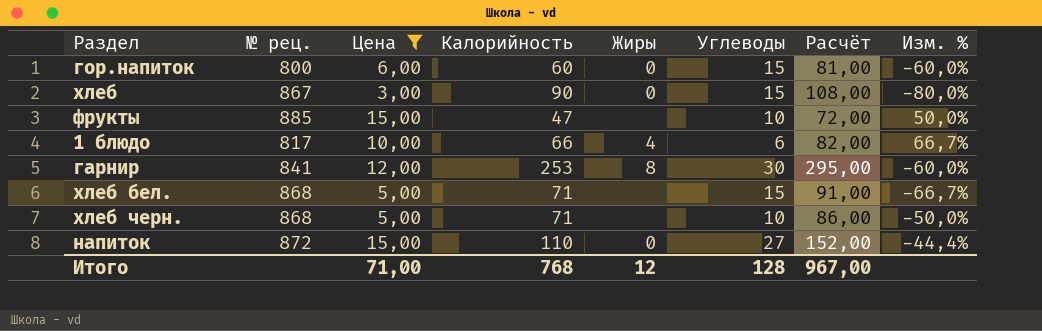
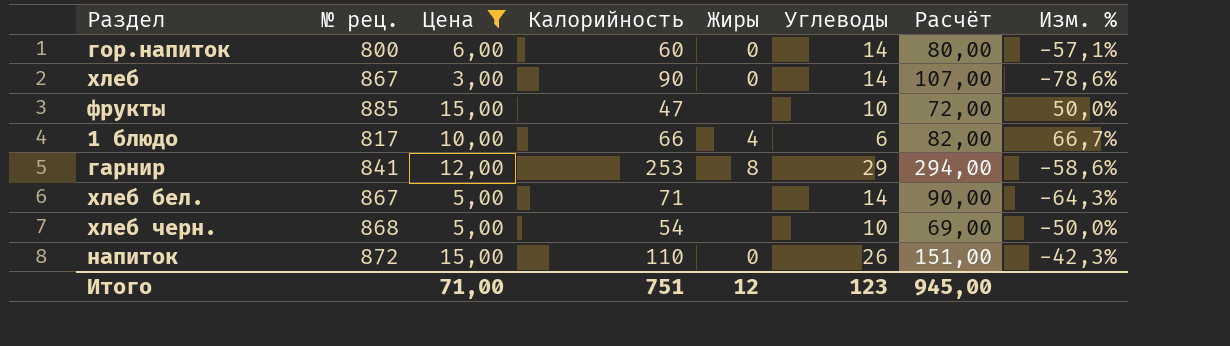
гор.напиток | Углеводы: 15 -> 14
гор.напиток | Расчёт: 81,00 -> 80,00
гор.напиток | Изм. %: -60,0% -> -57,1%
хлеб | Углеводы: 15 -> 14
хлеб | Расчёт: 108,00 -> 107,00
хлеб | Изм. %: -80,0% -> -78,6%
гарнир | Углеводы: 30 -> 29
гарнир | Расчёт: 295,00 -> 294,00
гарнир | Изм. %: -60,0% -> -58,6%
хлеб бел. | № рец.: 868 -> 867
хлеб бел. | Углеводы: 15 -> 14
хлеб бел. | Расчёт: 91,00 -> 90,00
хлеб бел. | Изм. %: -66,7% -> -64,3%
хлеб черн. | Калорийность: 71 -> 54
хлеб черн. | Расчёт: 86,00 -> 69,00
напиток | Углеводы: 27 -> 26
напиток | Расчёт: 152,00 -> 151,00
напиток | Изм. %: -44,4% -> -42,3%
Итого | Калорийность: 768 -> 751
Итого | Углеводы: 128 -> 123
Итого | Расчёт: 967,00 -> 945,00

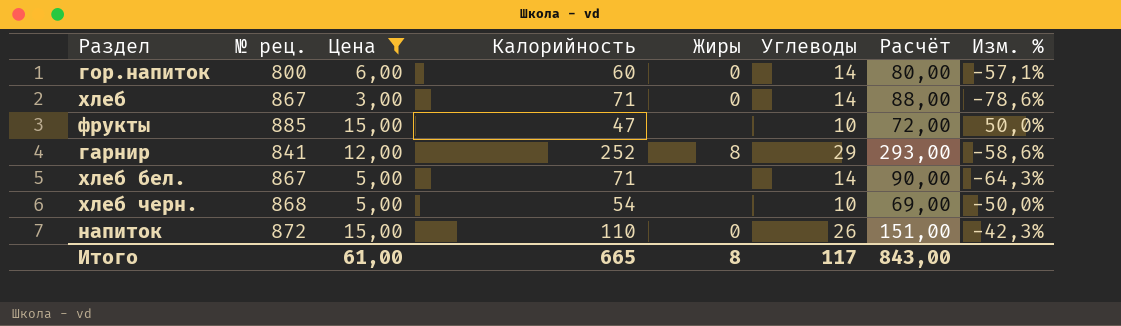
row 1 блюдо: 817 | 10,00 | 66 | 4 | 6 | 82,00 | 66,7% -> none
хлеб | Калорийность: 90 -> 71
хлеб | Расчёт: 107,00 -> 88,00
гарнир | Калорийность: 253 -> 252
гарнир | Расчёт: 294,00 -> 293,00
Итого | Цена: 71,00 -> 61,00
Итого | Калорийность: 751 -> 665
Итого | Жиры: 12 -> 8
Итого | Углеводы: 123 -> 117
Итого | Расчёт: 945,00 -> 843,00

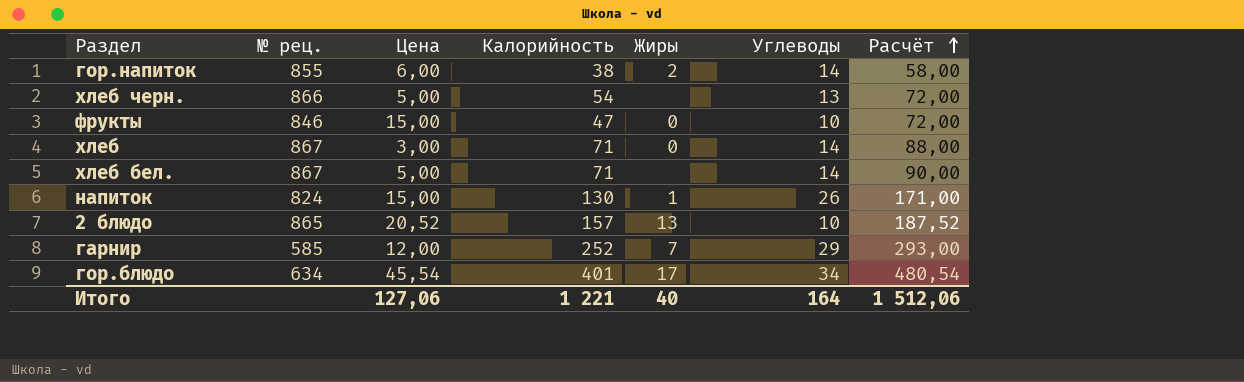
filter: Цена <= 15,00 -> none
row order: none -> Расчёт ascending
column Изм. % | formula: ([Цена] - [Углеводы]) / [Углеводы] -> none
гор.напиток | № рец.: 800 -> 855
гор.напиток | Калорийность: 60 -> 38
гор.напиток | Жиры: 0 -> 2
гор.напиток | Расчёт: 80,00 -> 58,00
хлеб черн. | № рец.: 868 -> 866
хлеб черн. | Углеводы: 10 -> 13
хлеб черн. | Расчёт: 69,00 -> 72,00
фрукты | № рец.: 885 -> 846
фрукты | Жиры: none -> 0
напиток | № рец.: 872 -> 824
напиток | Калорийность: 110 -> 130
напиток | Жиры: 0 -> 1
напиток | Расчёт: 151,00 -> 171,00
гарнир | № рец.: 841 -> 585
гарнир | Жиры: 8 -> 7
Итого | Цена: 61,00 -> 127,06
Итого | Калорийность: 665 -> 1 221
Итого | Жиры: 8 -> 40
Итого | Углеводы: 117 -> 164
Итого | Расчёт: 843,00 -> 1 512,06

